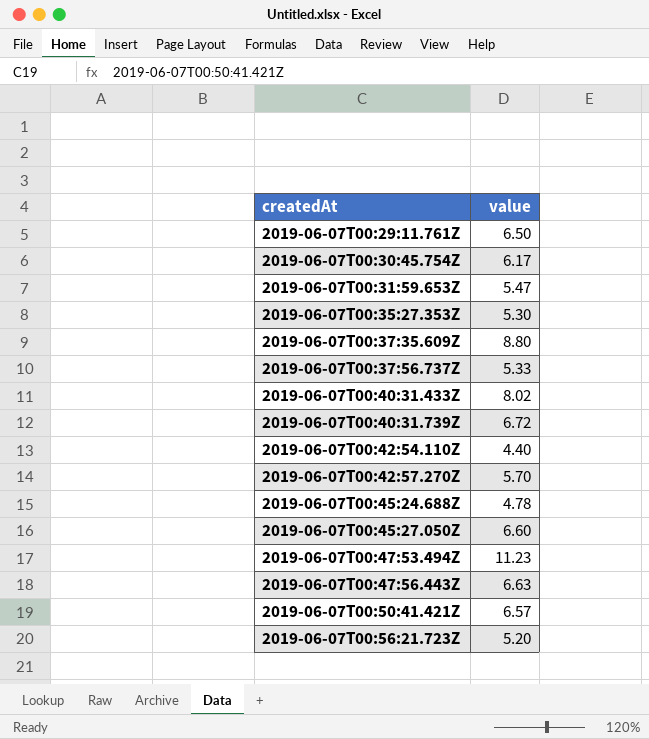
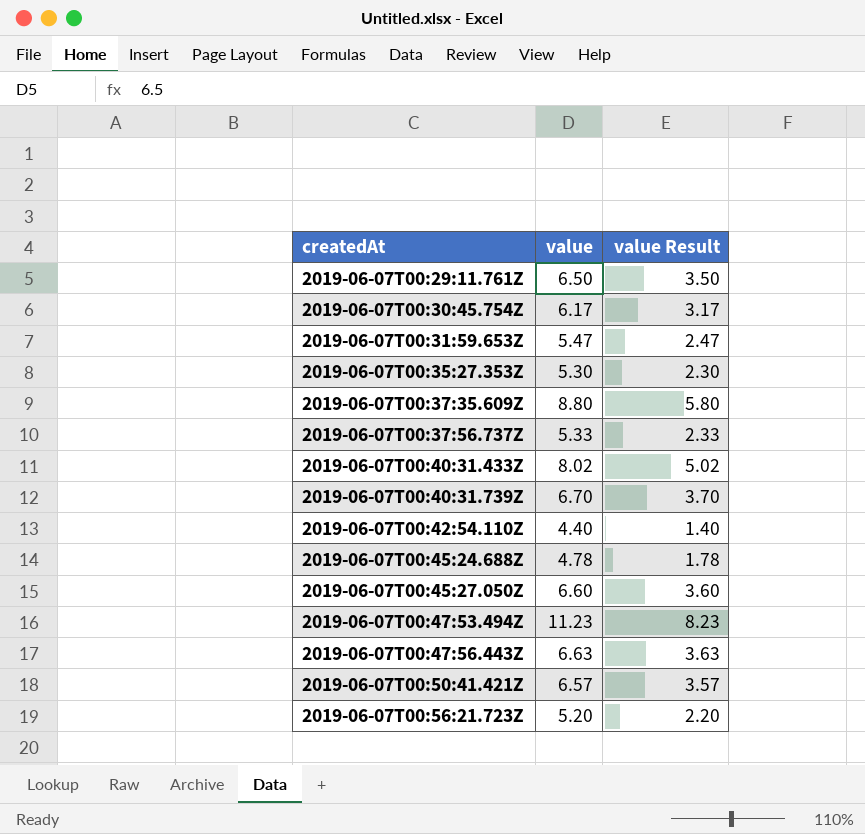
column value Result | formula: none -> [value] - 3
row 2019-06-07T00:42:57.270Z: 5.70 -> none
2019-06-07T00:40:31.739Z | value: 6.72 -> 6.70

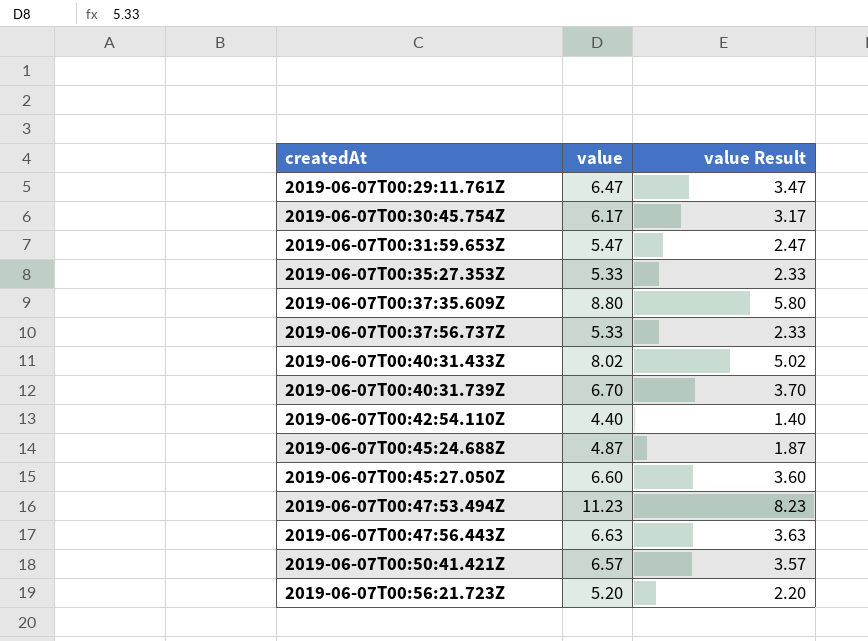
2019-06-07T00:29:11.761Z | value: 6.50 -> 6.47
2019-06-07T00:29:11.761Z | value Result: 3.50 -> 3.47
2019-06-07T00:35:27.353Z | value: 5.30 -> 5.33
2019-06-07T00:35:27.353Z | value Result: 2.30 -> 2.33
2019-06-07T00:45:24.688Z | value: 4.78 -> 4.87
2019-06-07T00:45:24.688Z | value Result: 1.78 -> 1.87

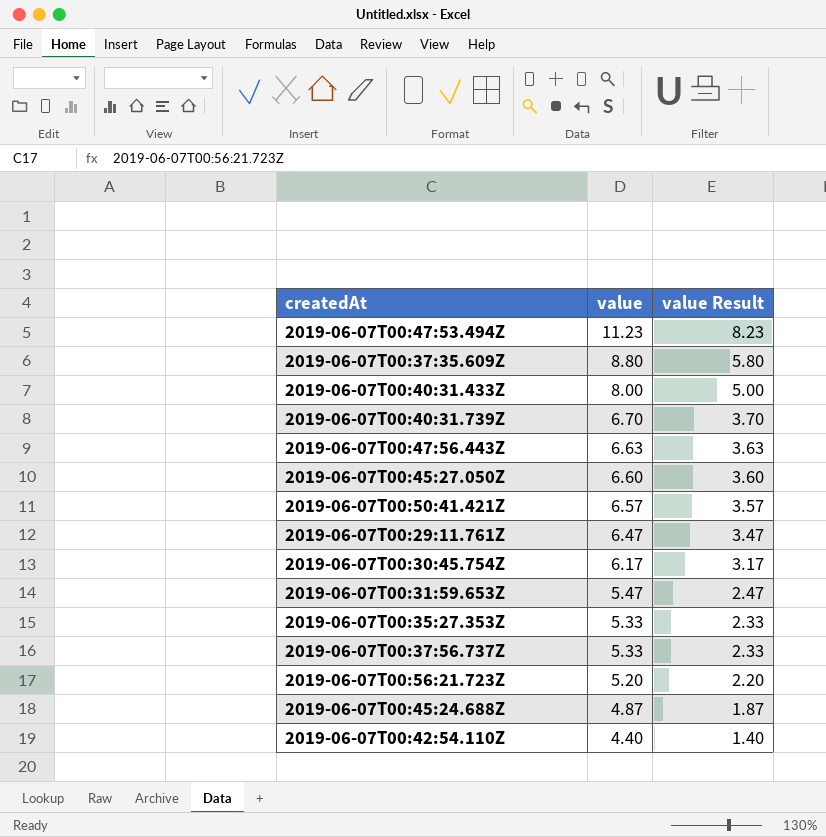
row order: createdAt ascending -> value descending
2019-06-07T00:40:31.433Z | value: 8.02 -> 8.00
2019-06-07T00:40:31.433Z | value Result: 5.02 -> 5.00

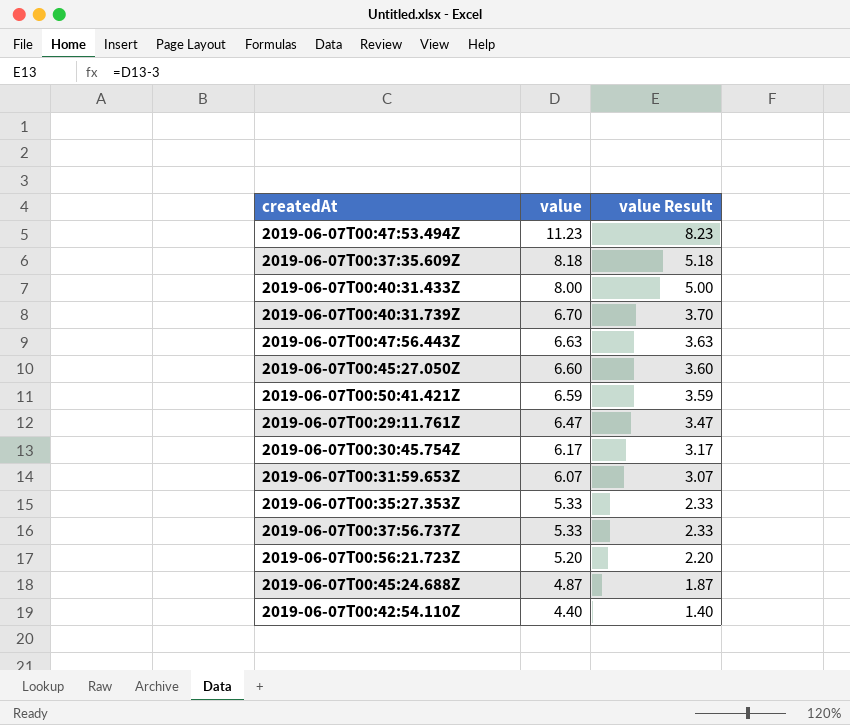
2019-06-07T00:37:35.609Z | value: 8.80 -> 8.18
2019-06-07T00:37:35.609Z | value Result: 5.80 -> 5.18
2019-06-07T00:50:41.421Z | value: 6.57 -> 6.59
2019-06-07T00:50:41.421Z | value Result: 3.57 -> 3.59
2019-06-07T00:31:59.653Z | value: 5.47 -> 6.07
2019-06-07T00:31:59.653Z | value Result: 2.47 -> 3.07

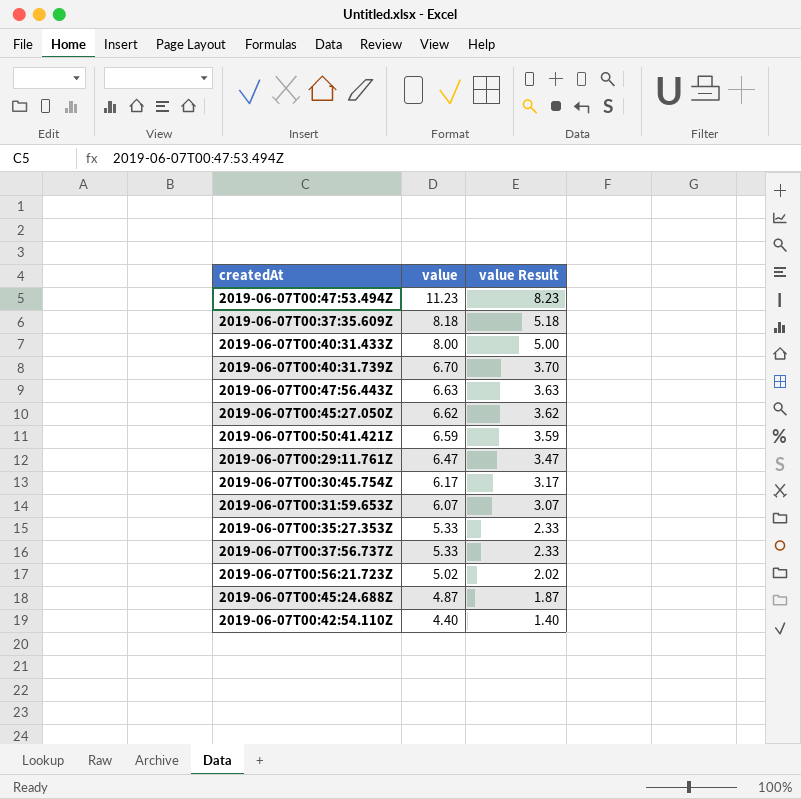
2019-06-07T00:45:27.050Z | value: 6.60 -> 6.62
2019-06-07T00:45:27.050Z | value Result: 3.60 -> 3.62
2019-06-07T00:56:21.723Z | value: 5.20 -> 5.02
2019-06-07T00:56:21.723Z | value Result: 2.20 -> 2.02

